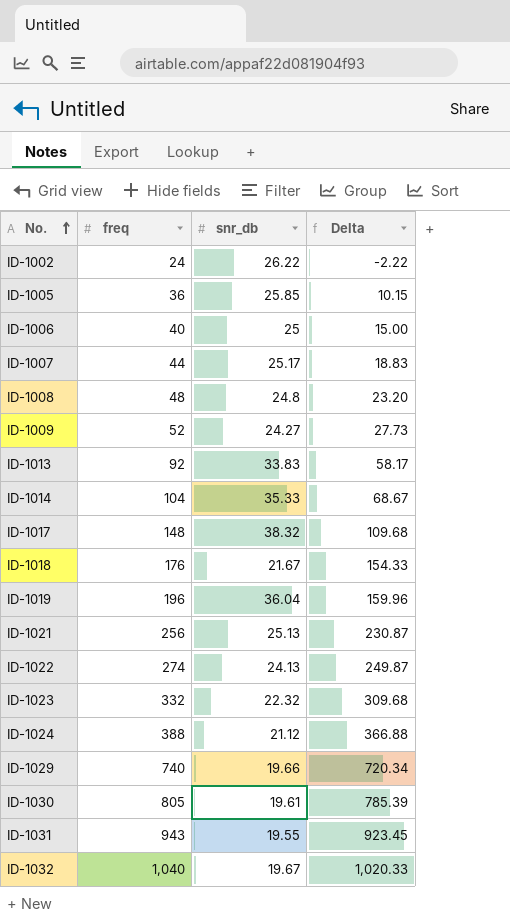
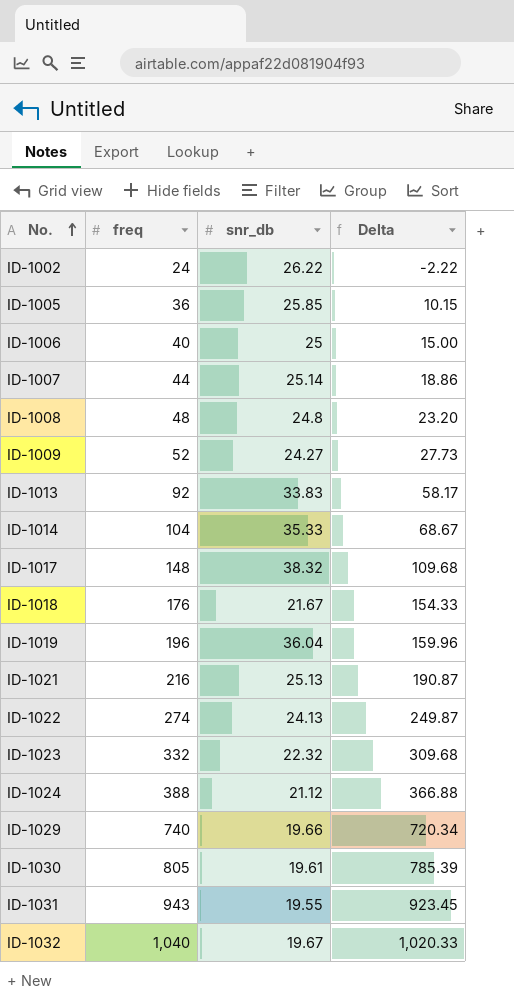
ID-1007 | snr_db: 25.17 -> 25.14
ID-1007 | Delta: 18.83 -> 18.86
ID-1021 | freq: 256 -> 216
ID-1021 | Delta: 230.87 -> 190.87

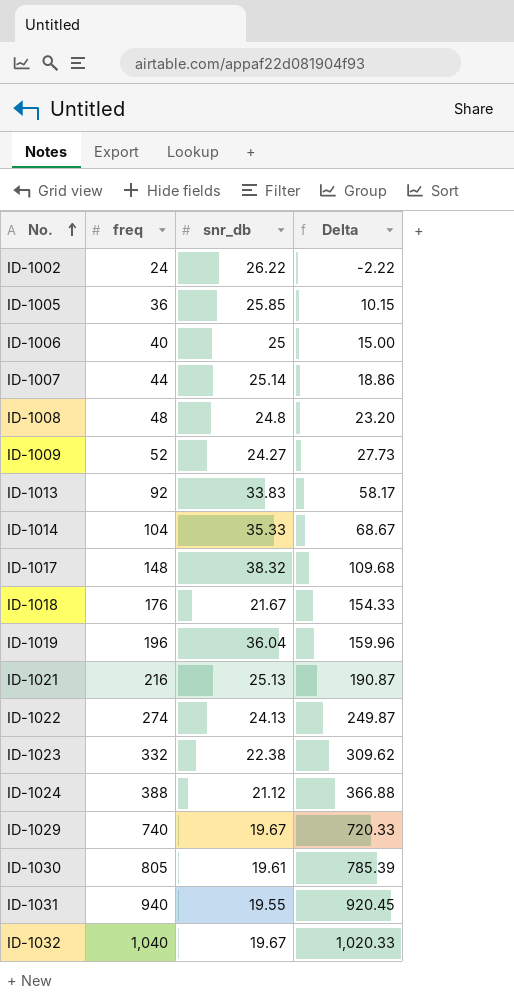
ID-1023 | snr_db: 22.32 -> 22.38
ID-1023 | Delta: 309.68 -> 309.62
ID-1029 | snr_db: 19.66 -> 19.67
ID-1029 | Delta: 720.34 -> 720.33
ID-1031 | freq: 943 -> 940
ID-1031 | Delta: 923.45 -> 920.45

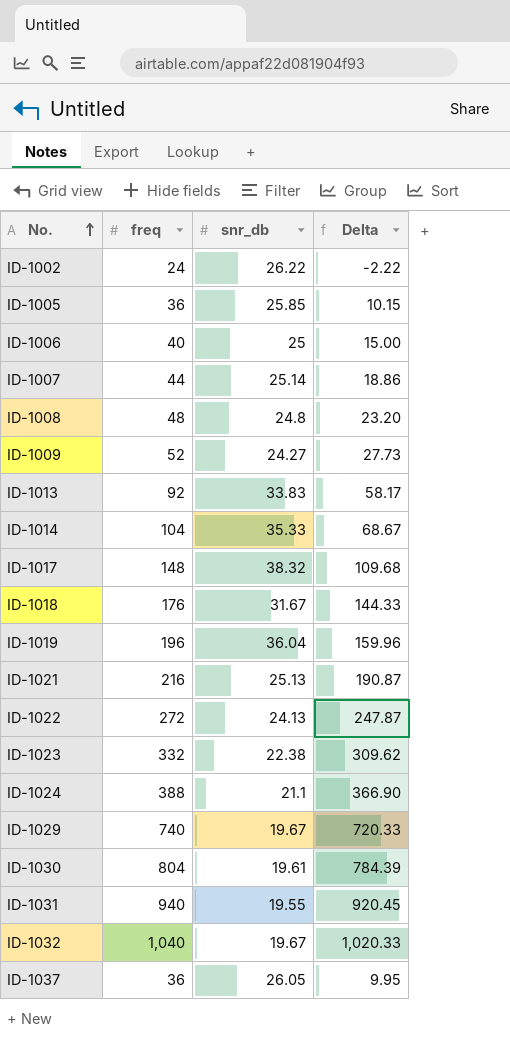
ID-1018 | snr_db: 21.67 -> 31.67
ID-1018 | Delta: 154.33 -> 144.33
ID-1022 | freq: 274 -> 272
ID-1022 | Delta: 249.87 -> 247.87
ID-1024 | snr_db: 21.12 -> 21.1
ID-1024 | Delta: 366.88 -> 366.90
ID-1030 | freq: 805 -> 804
ID-1030 | Delta: 785.39 -> 784.39
row ID-1037: none -> 36 | 26.05 | 9.95

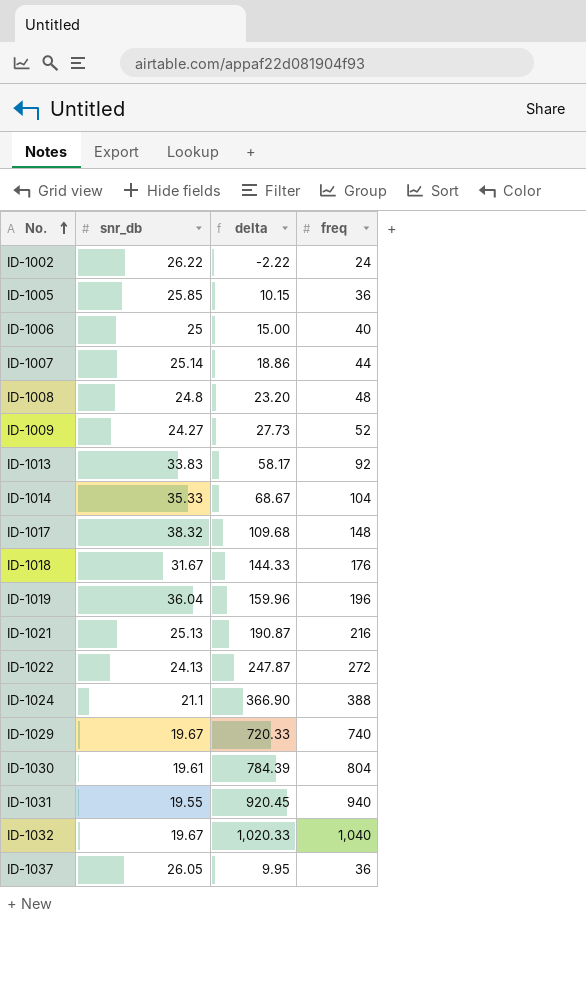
column name: Delta -> delta
column freq | position: 2 -> 4
row ID-1023: 332 | 22.38 | 309.62 -> none

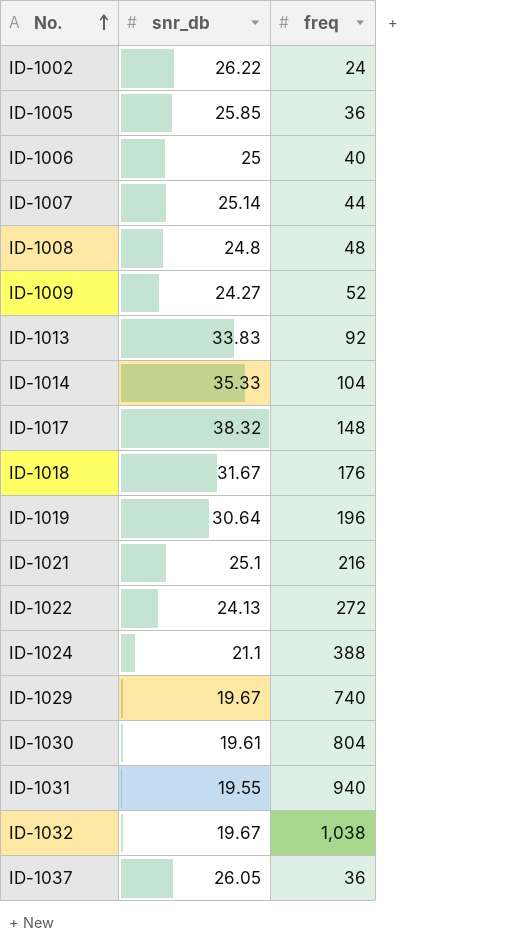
column delta | formula: [freq] - [snr_db] -> none
ID-1019 | snr_db: 36.04 -> 30.64
ID-1021 | snr_db: 25.13 -> 25.1
ID-1032 | freq: 1,040 -> 1,038

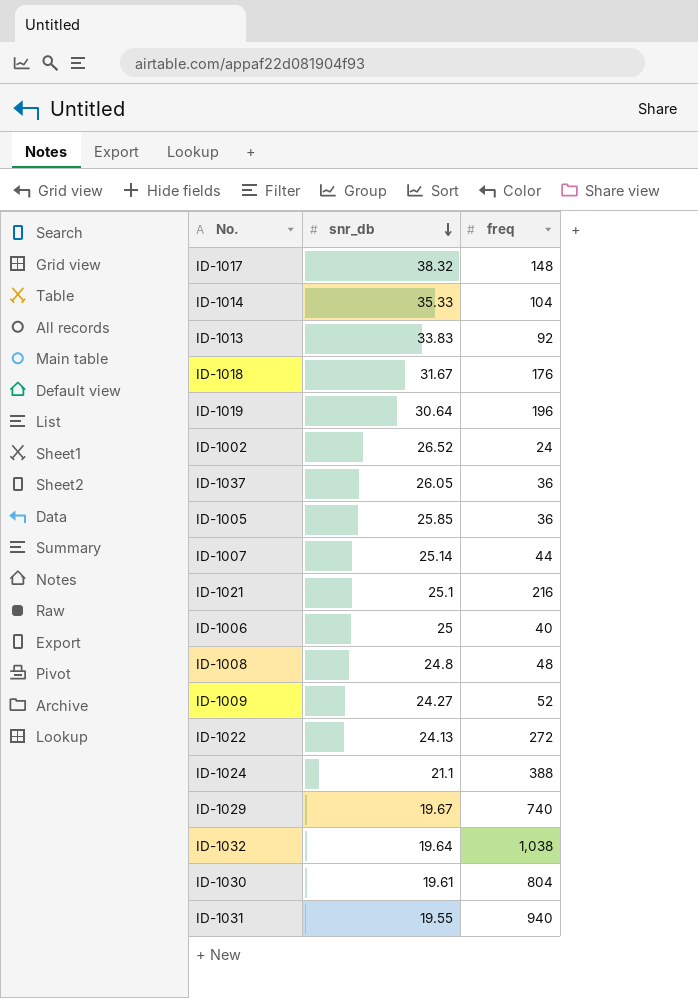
row order: No. ascending -> snr_db descending
ID-1002 | snr_db: 26.22 -> 26.52
ID-1032 | snr_db: 19.67 -> 19.64

